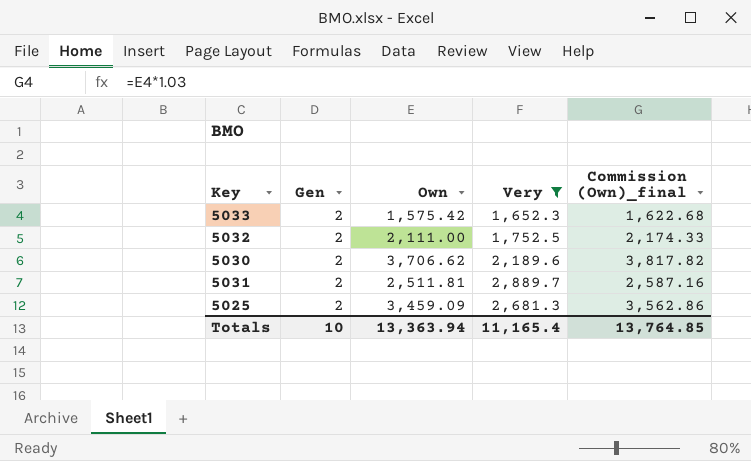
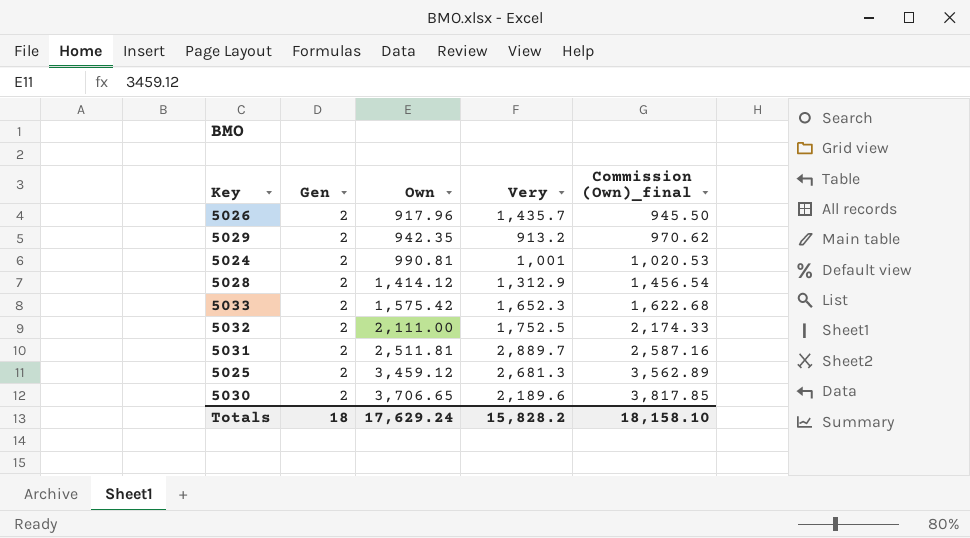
filter: Very >= 1,652.3 -> none
row order: none -> Own ascending
5025 | Own: 3,459.09 -> 3,459.12
5025 | Commission (Own)_final: 3,562.86 -> 3,562.89
5030 | Own: 3,706.62 -> 3,706.65
5030 | Commission (Own)_final: 3,817.82 -> 3,817.85
Totals | Gen: 10 -> 18
Totals | Own: 13,363.94 -> 17,629.24
Totals | Very: 11,165.4 -> 15,828.2
Totals | Commission (Own)_final: 13,764.85 -> 18,158.10

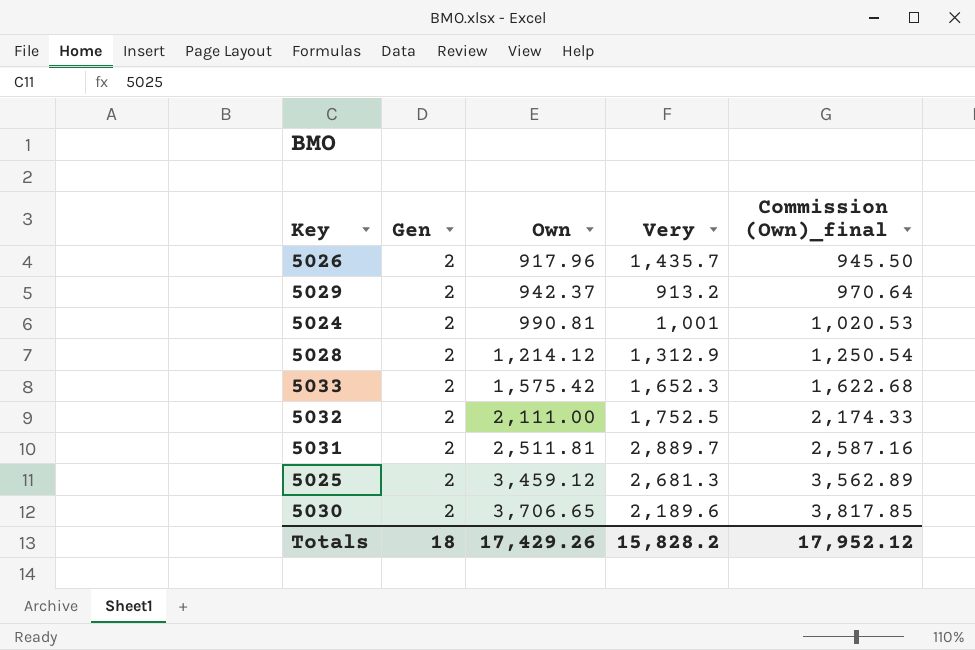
5029 | Own: 942.35 -> 942.37
5029 | Commission (Own)_final: 970.62 -> 970.64
5028 | Own: 1,414.12 -> 1,214.12
5028 | Commission (Own)_final: 1,456.54 -> 1,250.54
Totals | Own: 17,629.24 -> 17,429.26
Totals | Commission (Own)_final: 18,158.10 -> 17,952.12

